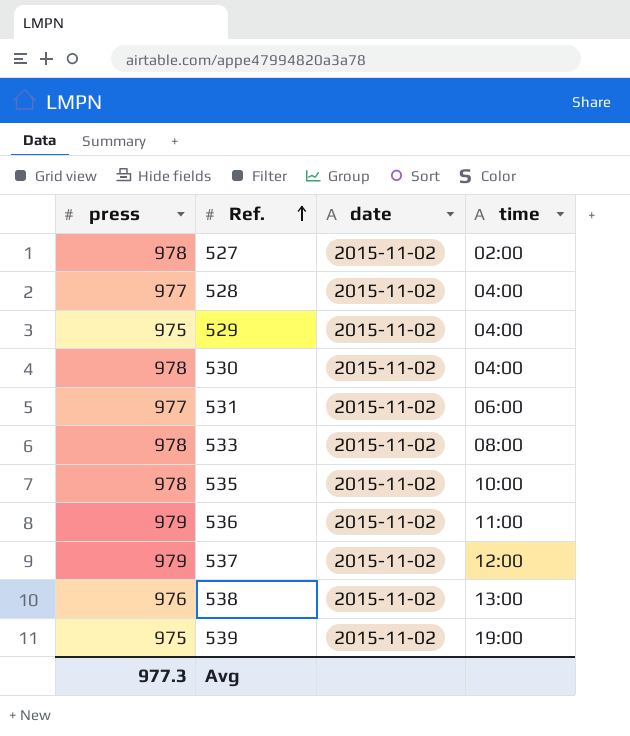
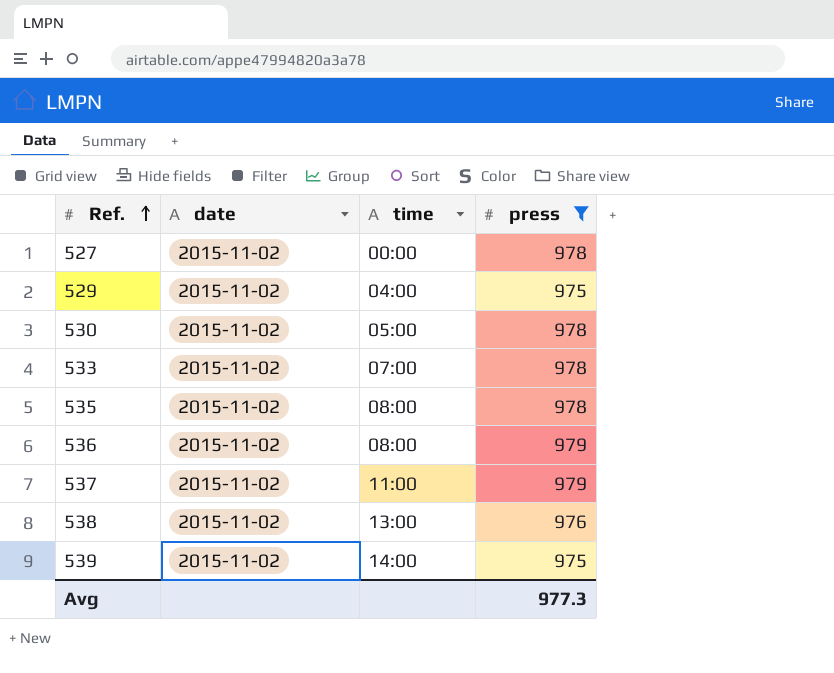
filter: none -> press != 977
column press | position: 1 -> 4
527 | time: 02:00 -> 00:00
530 | time: 04:00 -> 05:00
533 | time: 08:00 -> 07:00
535 | time: 10:00 -> 08:00
536 | time: 11:00 -> 08:00
537 | time: 12:00 -> 11:00
539 | time: 19:00 -> 14:00

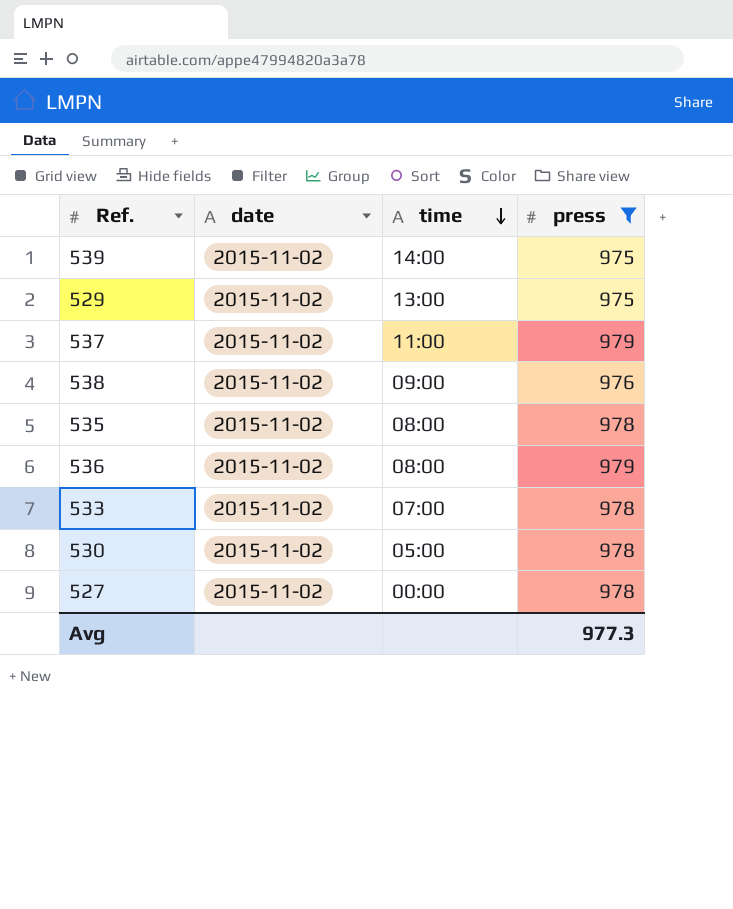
row order: Ref. ascending -> time descending
529 | time: 04:00 -> 13:00
538 | time: 13:00 -> 09:00

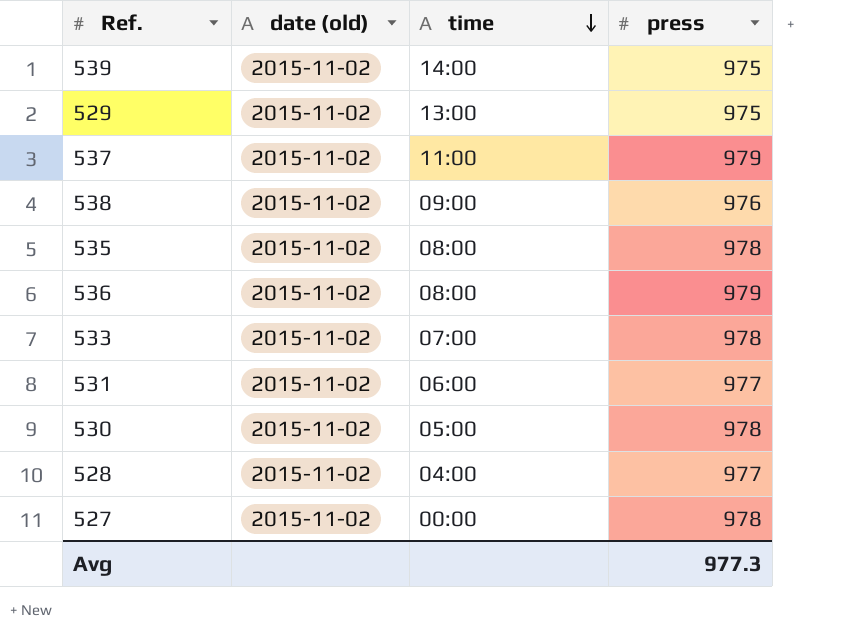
filter: press != 977 -> none
column name: date -> date (old)

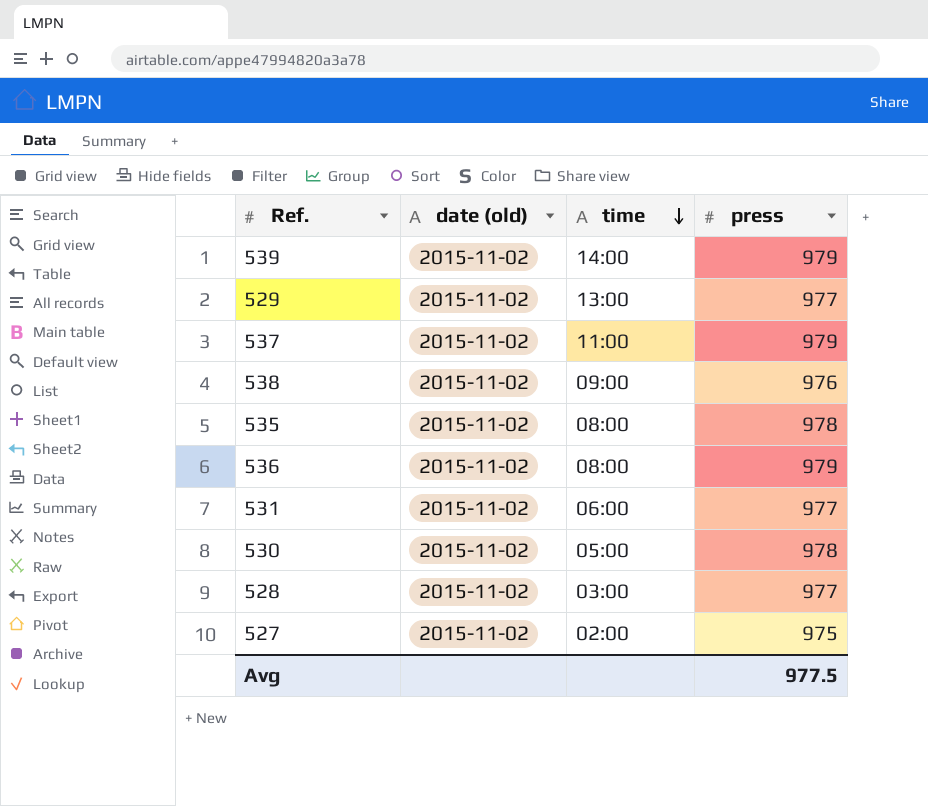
row 533: 2015-11-02 | 07:00 | 978 -> none
539 | press: 975 -> 979
529 | press: 975 -> 977
528 | time: 04:00 -> 03:00
527 | time: 00:00 -> 02:00
527 | press: 978 -> 975
Avg | press: 977.3 -> 977.5

